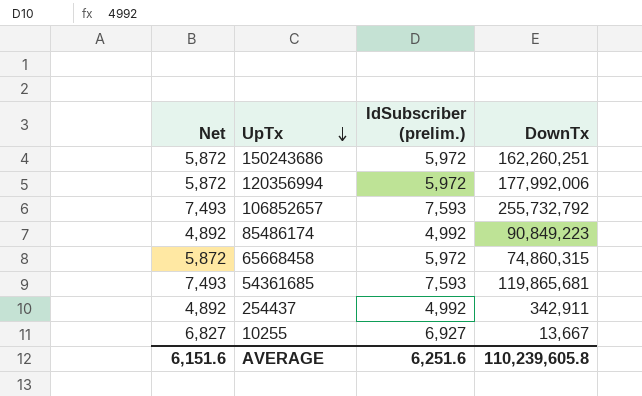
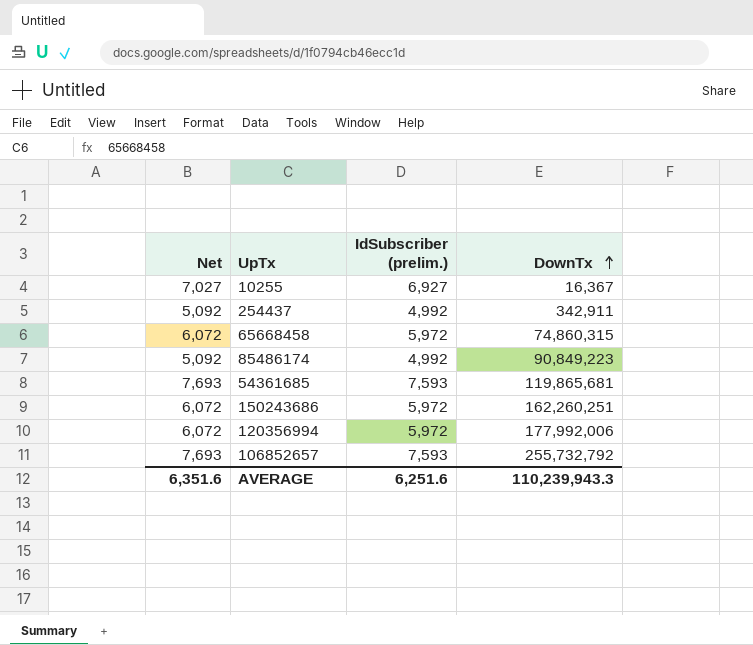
row order: UpTx descending -> DownTx ascending
column Net | formula: [IdSubscriber (prelim.)] - 100 -> [IdSubscriber (prelim.)] + 100
10255 | DownTx: 13,667 -> 16,367
AVERAGE | Net: 6,151.6 -> 6,351.6
AVERAGE | DownTx: 110,239,605.8 -> 110,239,943.3

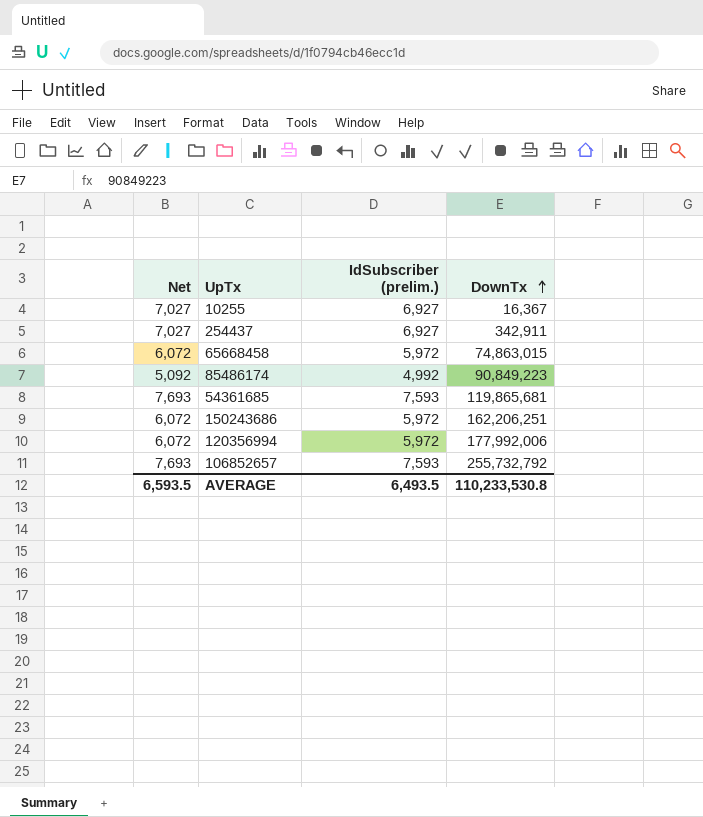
254437 | Net: 5,092 -> 7,027
254437 | IdSubscriber (prelim.): 4,992 -> 6,927
65668458 | DownTx: 74,860,315 -> 74,863,015
150243686 | DownTx: 162,260,251 -> 162,206,251
AVERAGE | Net: 6,351.6 -> 6,593.5
AVERAGE | IdSubscriber (prelim.): 6,251.6 -> 6,493.5
AVERAGE | DownTx: 110,239,943.3 -> 110,233,530.8

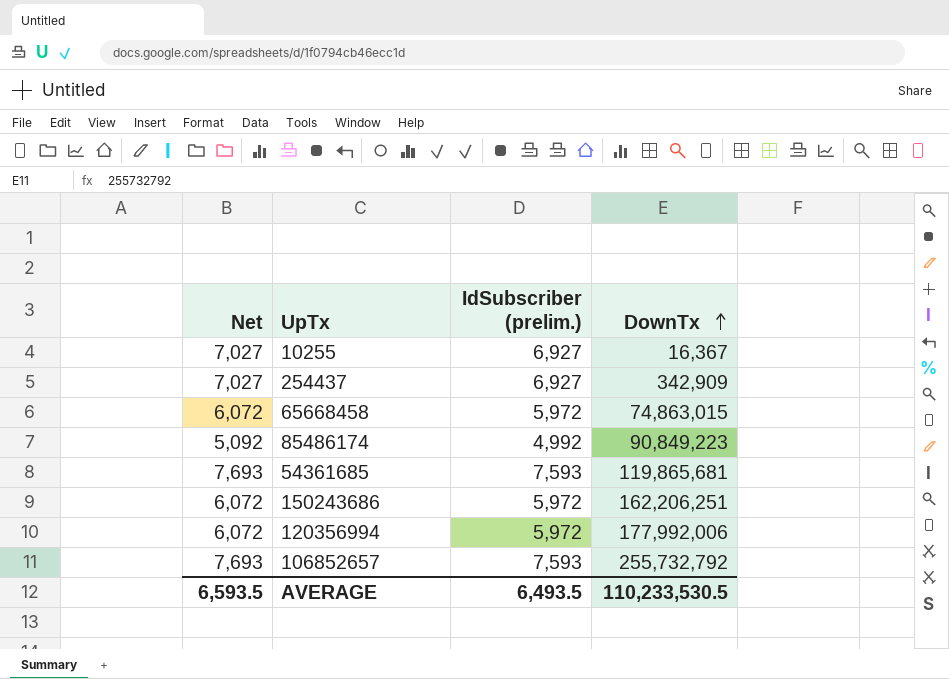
254437 | DownTx: 342,911 -> 342,909
AVERAGE | DownTx: 110,233,530.8 -> 110,233,530.5

